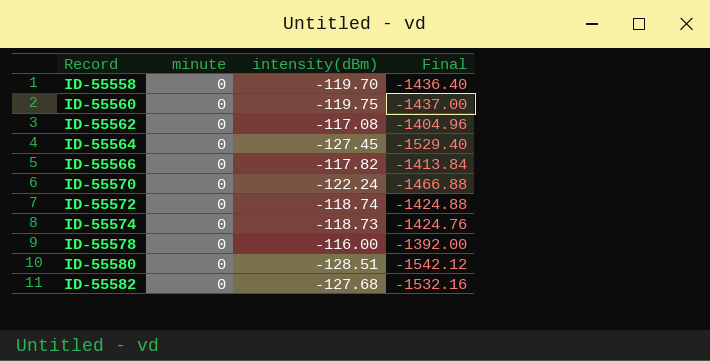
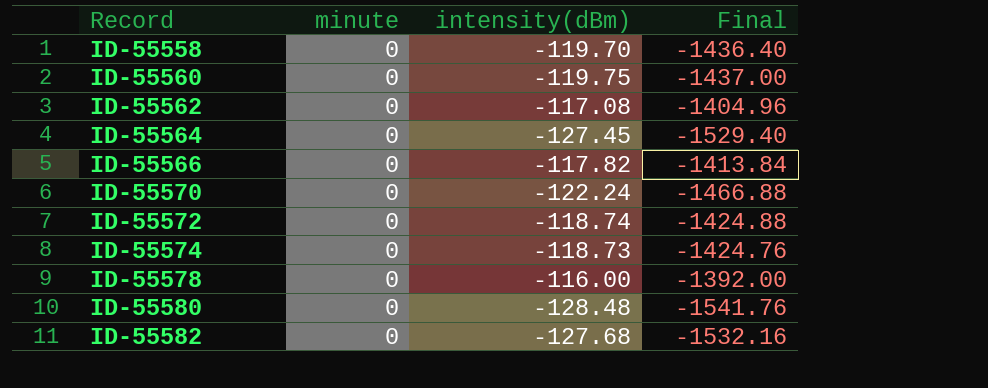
ID-55580 | intensity(dBm): -128.51 -> -128.48
ID-55580 | Final: -1542.12 -> -1541.76

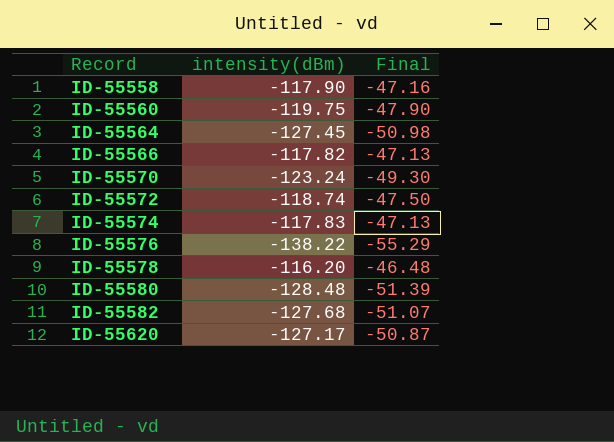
column minute | position: 2 -> none
column Final | formula: [intensity(dBm)] * 12 -> [intensity(dBm)] * 0.4
row ID-55562: 0 | -117.08 | -1404.96 -> none
ID-55558 | intensity(dBm): -119.70 -> -117.90
ID-55570 | intensity(dBm): -122.24 -> -123.24
ID-55574 | intensity(dBm): -118.73 -> -117.83
row ID-55576: none -> -138.22 | -55.29
ID-55578 | intensity(dBm): -116.00 -> -116.20
row ID-55620: none -> -127.17 | -50.87

